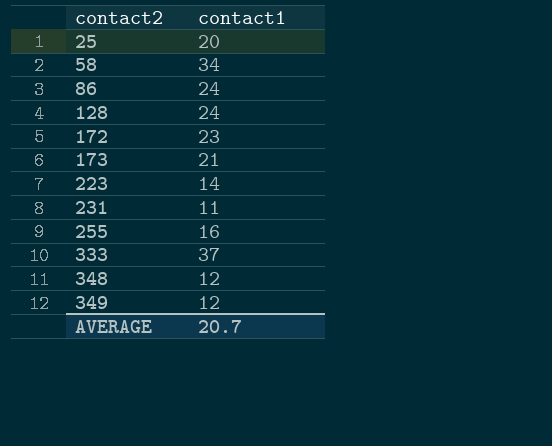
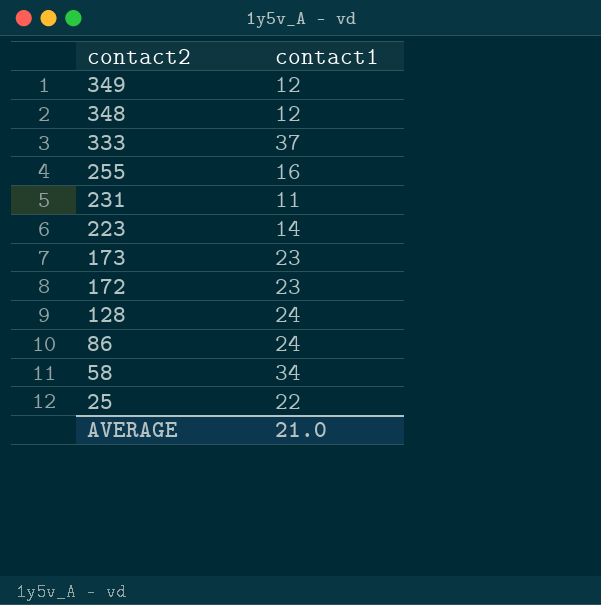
row order: contact2 ascending -> contact2 descending
173 | contact1: 21 -> 23
25 | contact1: 20 -> 22
AVERAGE | contact1: 20.7 -> 21.0

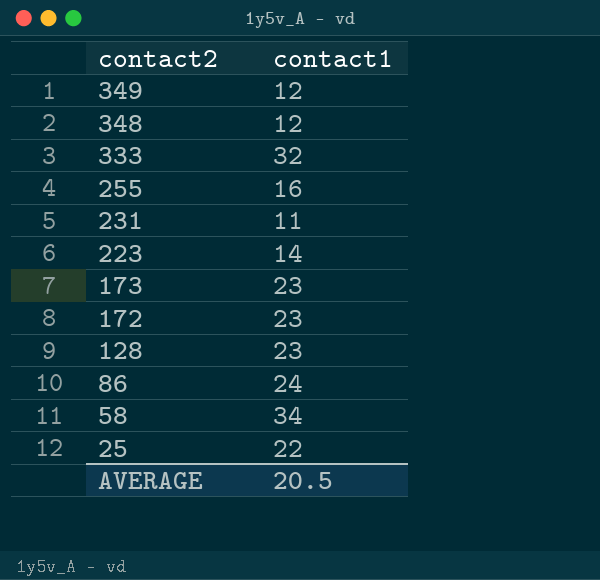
333 | contact1: 37 -> 32
128 | contact1: 24 -> 23
AVERAGE | contact1: 21.0 -> 20.5

